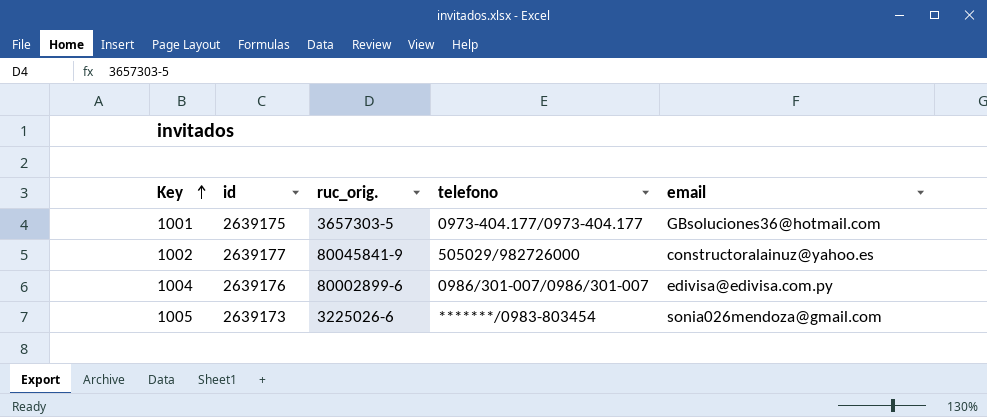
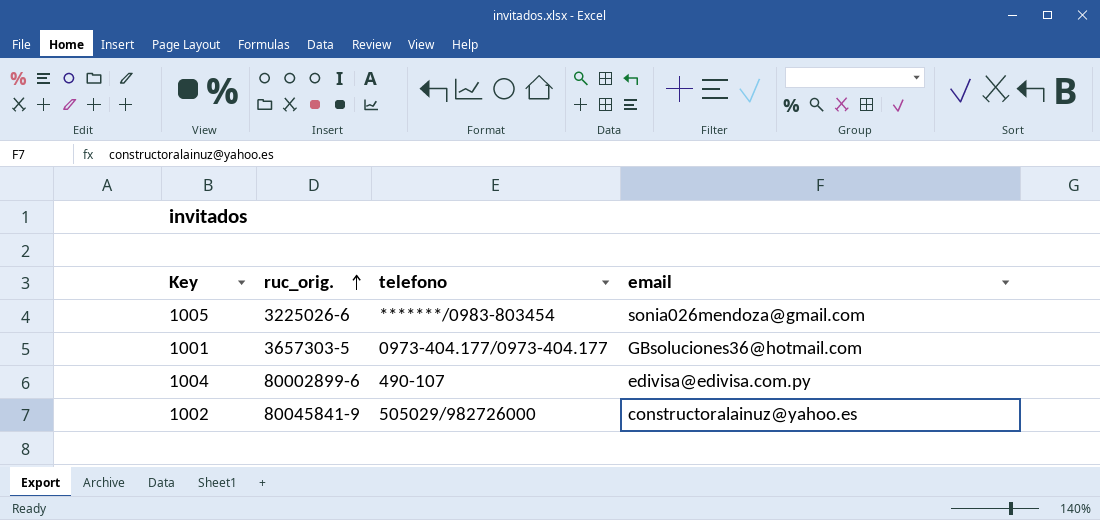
row order: Key ascending -> ruc_orig. ascending
column id | position: 2 -> none
1004 | telefono: 0986/301-007/0986/301-007 -> 490-107

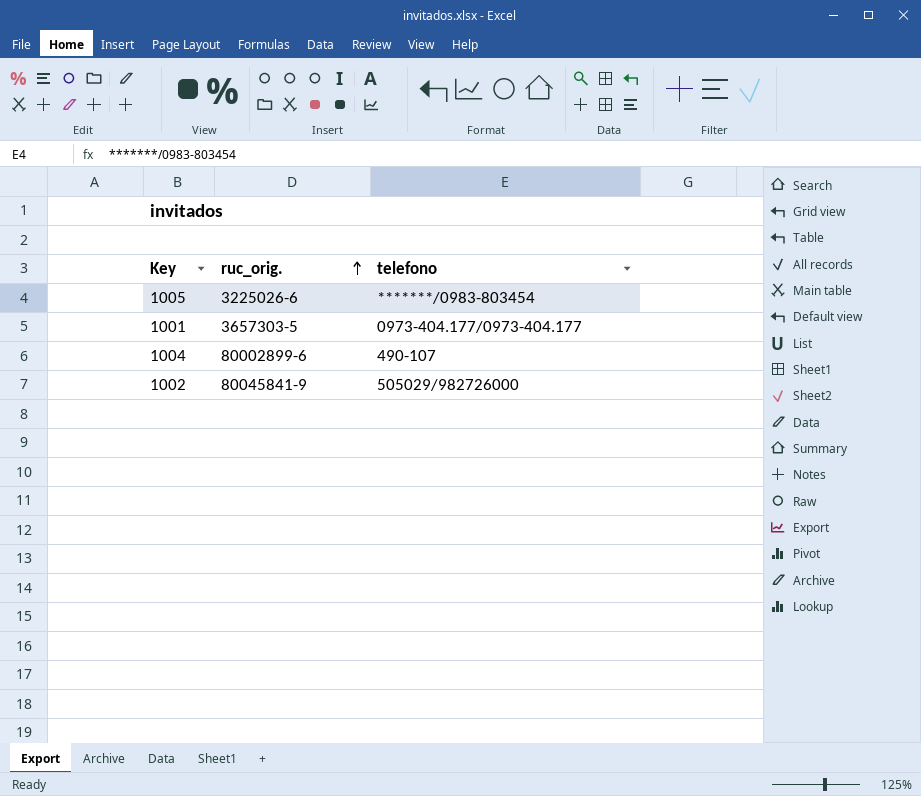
column email | position: 4 -> none

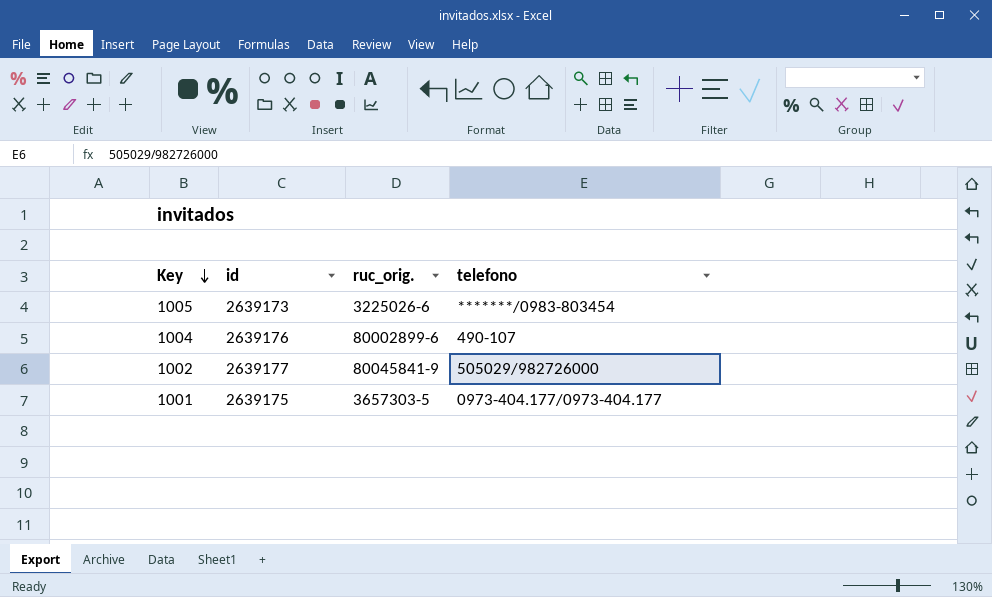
row order: ruc_orig. ascending -> Key descending
column id | position: none -> 2

